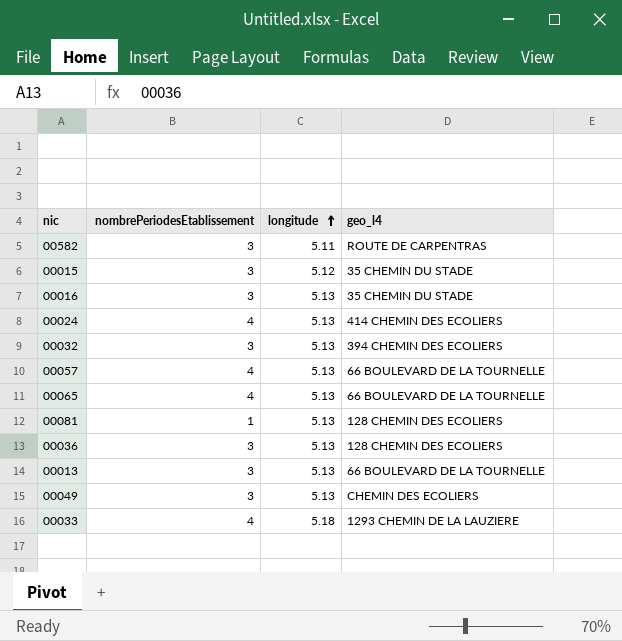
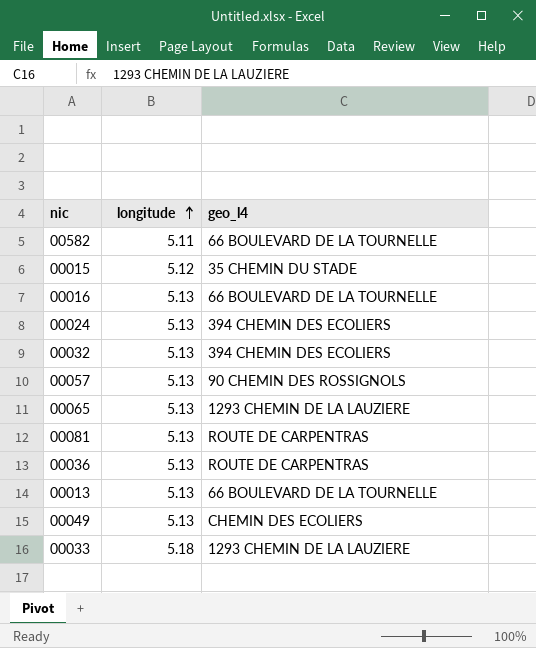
column nombrePeriodesEtablissement | position: 2 -> none
00582 | geo_l4: ROUTE DE CARPENTRAS -> 66 BOULEVARD DE LA TOURNELLE
00016 | geo_l4: 35 CHEMIN DU STADE -> 66 BOULEVARD DE LA TOURNELLE
00024 | geo_l4: 414 CHEMIN DES ECOLIERS -> 394 CHEMIN DES ECOLIERS
00057 | geo_l4: 66 BOULEVARD DE LA TOURNELLE -> 90 CHEMIN DES ROSSIGNOLS
00065 | geo_l4: 66 BOULEVARD DE LA TOURNELLE -> 1293 CHEMIN DE LA LAUZIERE
00081 | geo_l4: 128 CHEMIN DES ECOLIERS -> ROUTE DE CARPENTRAS
00036 | geo_l4: 128 CHEMIN DES ECOLIERS -> ROUTE DE CARPENTRAS

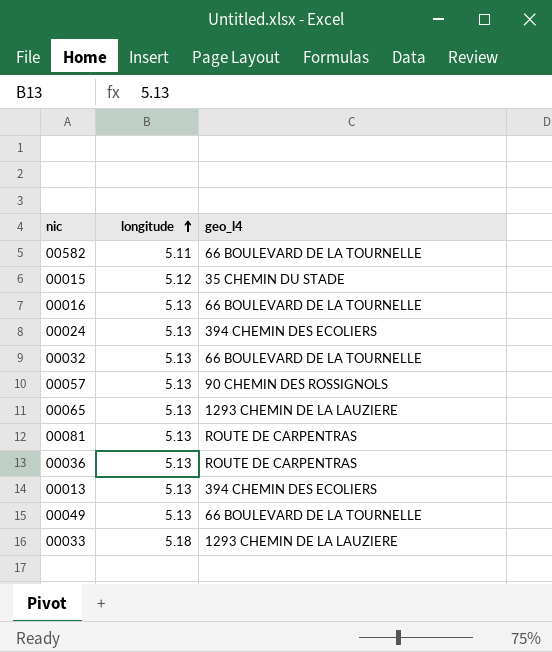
00032 | geo_l4: 394 CHEMIN DES ECOLIERS -> 66 BOULEVARD DE LA TOURNELLE
00013 | geo_l4: 66 BOULEVARD DE LA TOURNELLE -> 394 CHEMIN DES ECOLIERS
00049 | geo_l4: CHEMIN DES ECOLIERS -> 66 BOULEVARD DE LA TOURNELLE

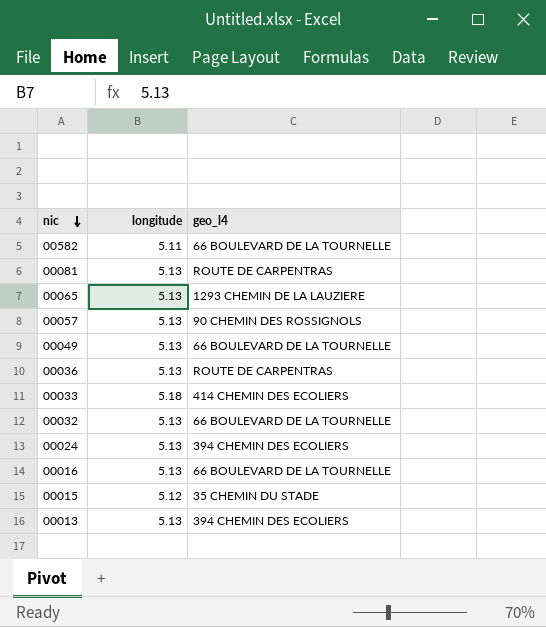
row order: longitude ascending -> nic descending
00033 | geo_l4: 1293 CHEMIN DE LA LAUZIERE -> 414 CHEMIN DES ECOLIERS

